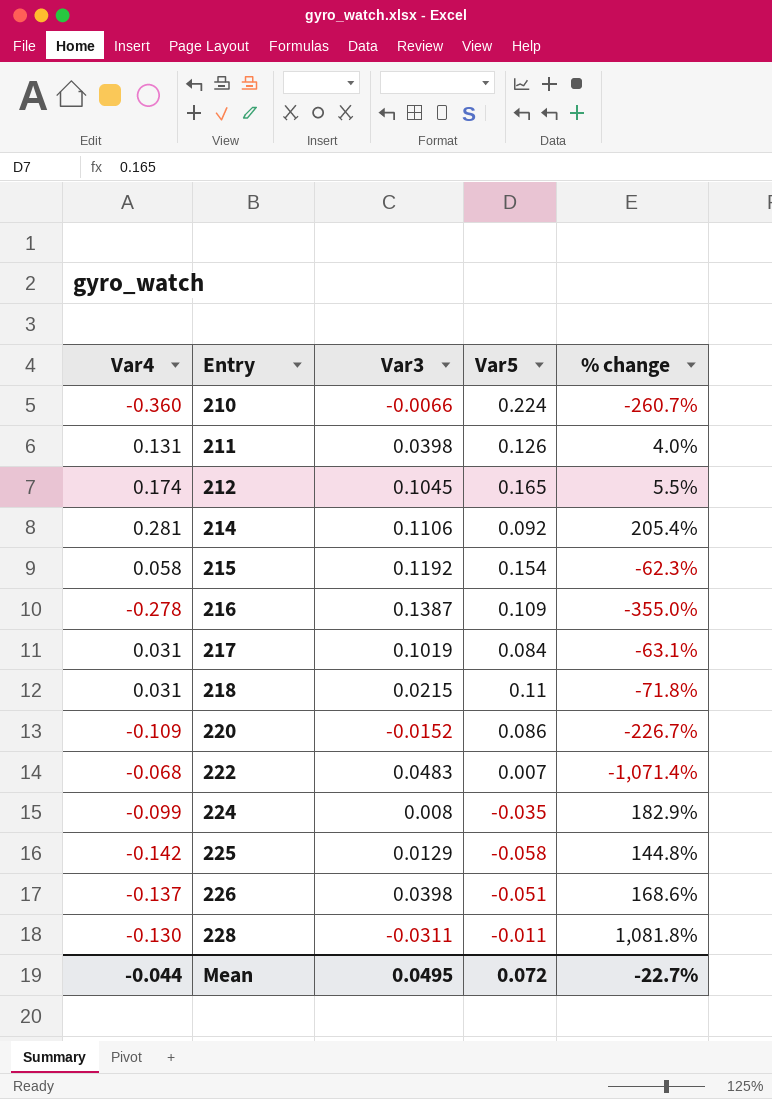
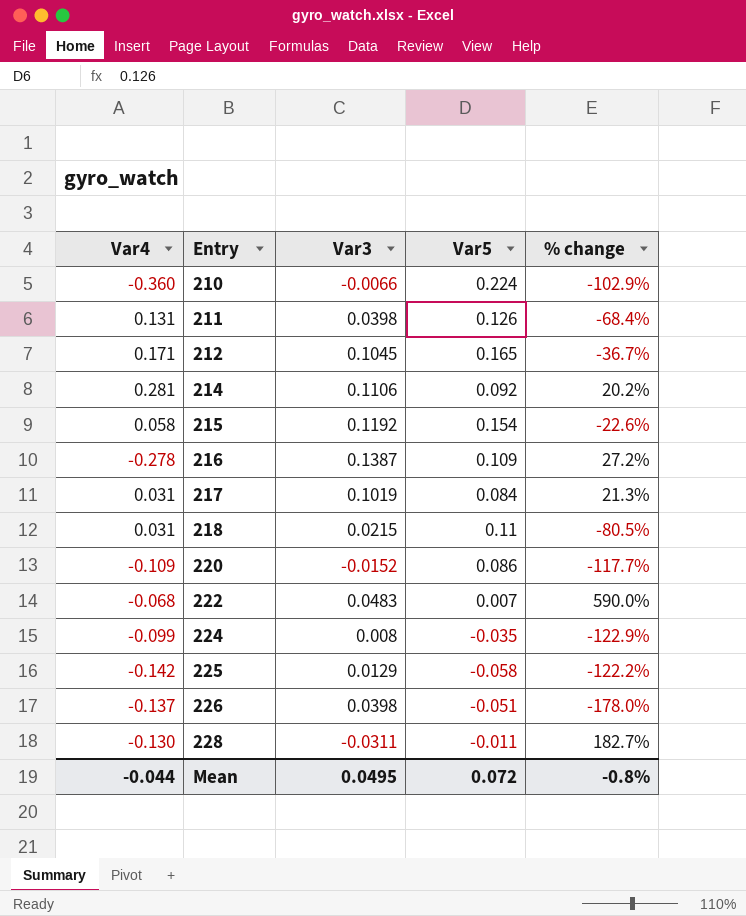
column % change | formula: ([Var4] - [Var5]) / [Var5] -> ([Var3] - [Var5]) / [Var5]
212 | Var4: 0.174 -> 0.171
Mean | % change: -22.7% -> -0.8%

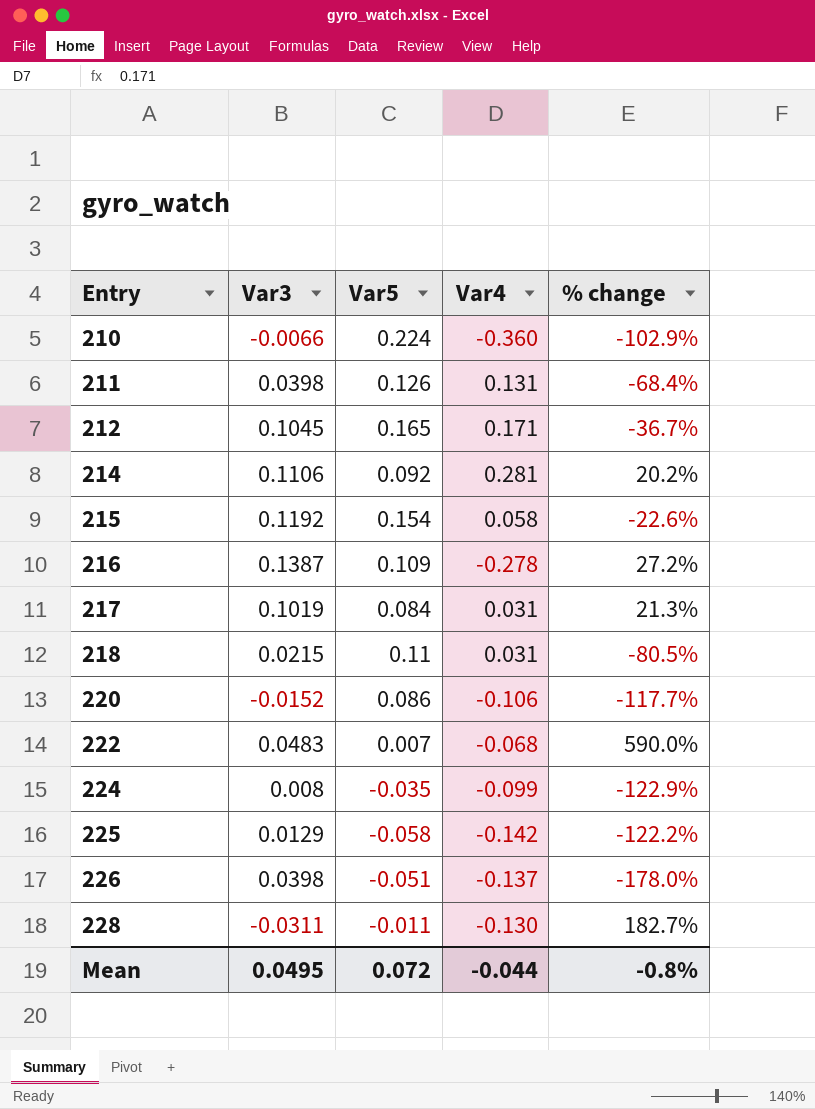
column Var4 | position: 1 -> 4
220 | Var4: -0.109 -> -0.106

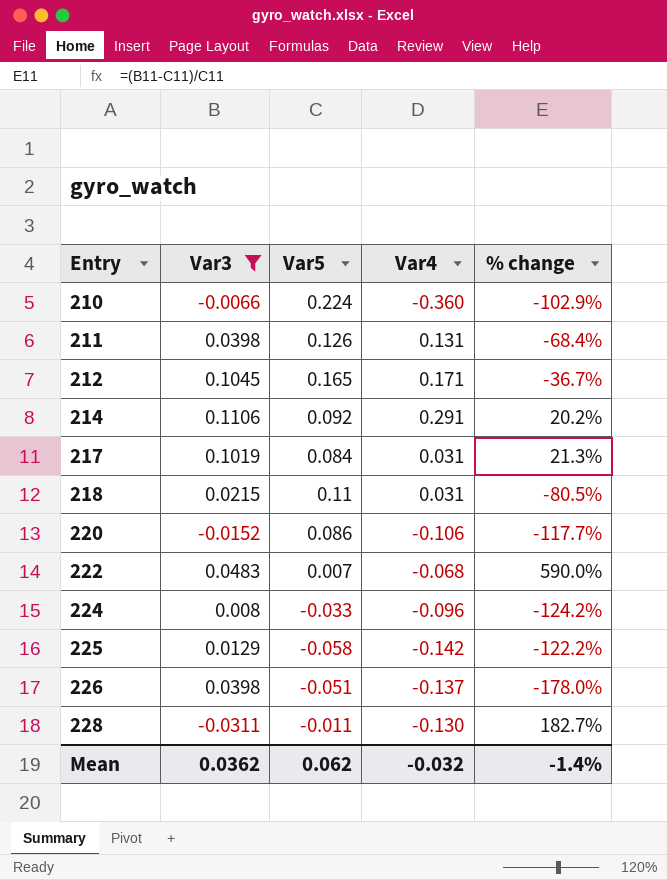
filter: none -> Var3 <= 0.1106
214 | Var4: 0.281 -> 0.291
224 | Var5: -0.035 -> -0.033
224 | Var4: -0.099 -> -0.096
224 | % change: -122.9% -> -124.2%
Mean | Var3: 0.0495 -> 0.0362
Mean | Var5: 0.072 -> 0.062
Mean | Var4: -0.044 -> -0.032
Mean | % change: -0.8% -> -1.4%

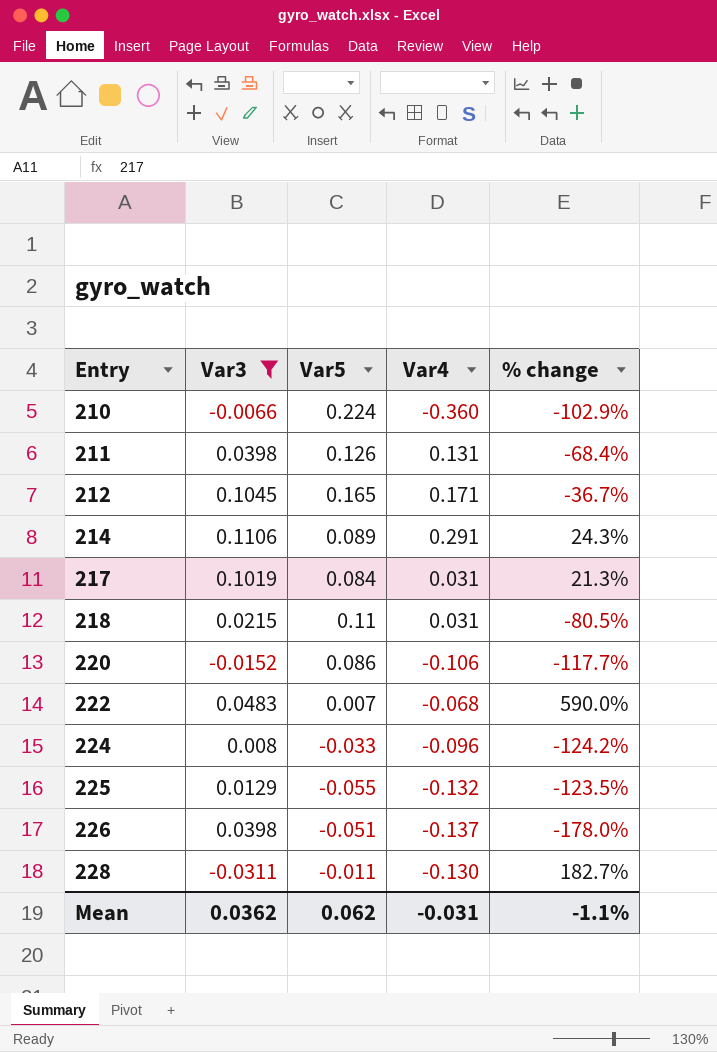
214 | Var5: 0.092 -> 0.089
214 | % change: 20.2% -> 24.3%
225 | Var5: -0.058 -> -0.055
225 | Var4: -0.142 -> -0.132
225 | % change: -122.2% -> -123.5%
Mean | Var4: -0.032 -> -0.031
Mean | % change: -1.4% -> -1.1%

